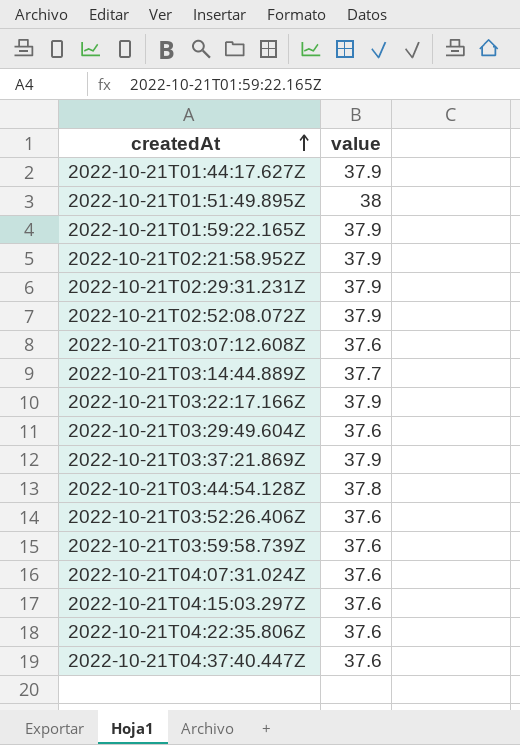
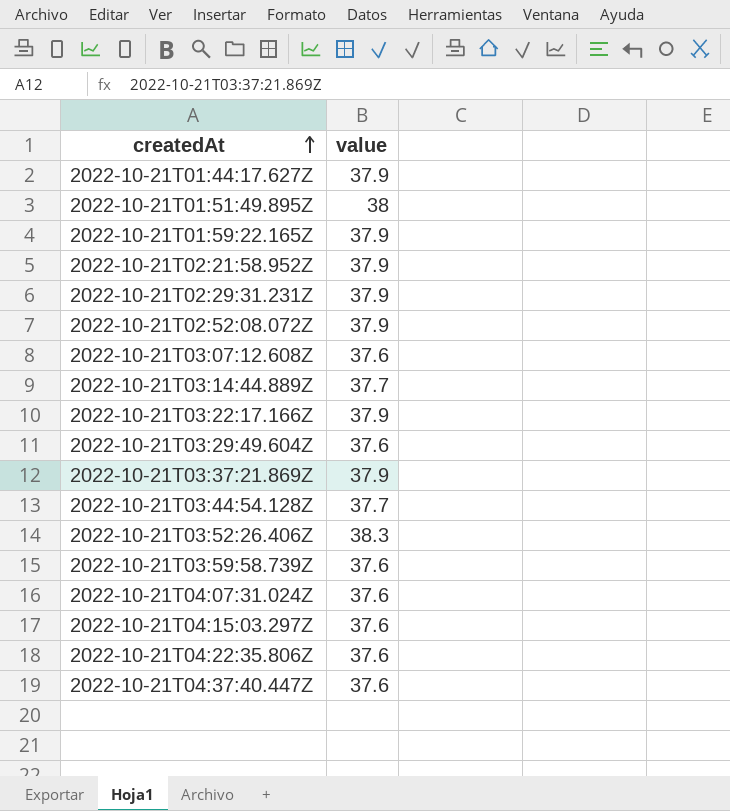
2022-10-21T03:44:54.128Z | value: 37.8 -> 37.7
2022-10-21T03:52:26.406Z | value: 37.6 -> 38.3

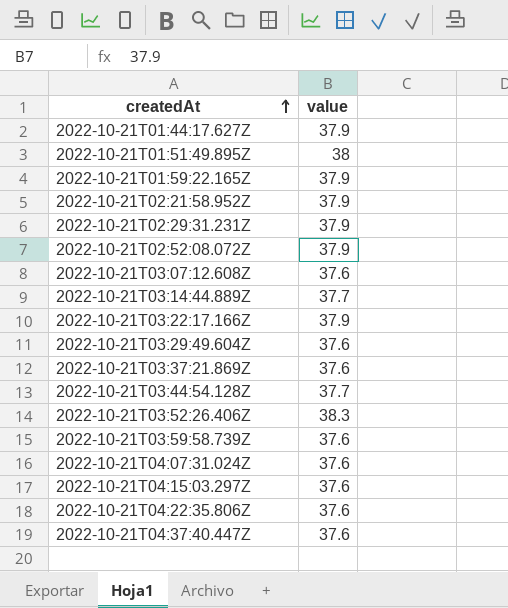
2022-10-21T03:37:21.869Z | value: 37.9 -> 37.6

